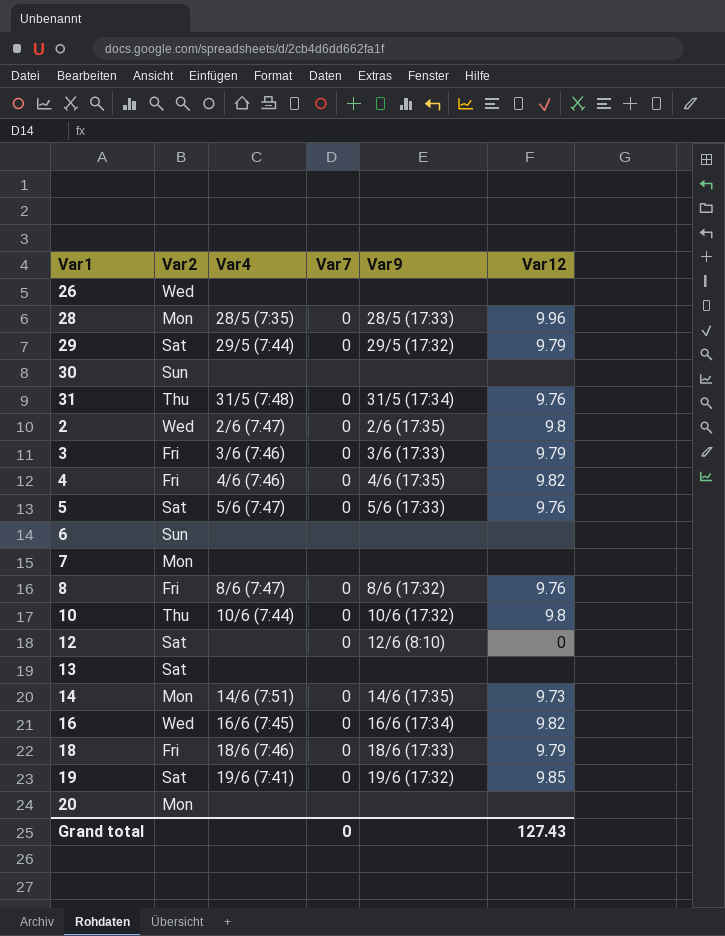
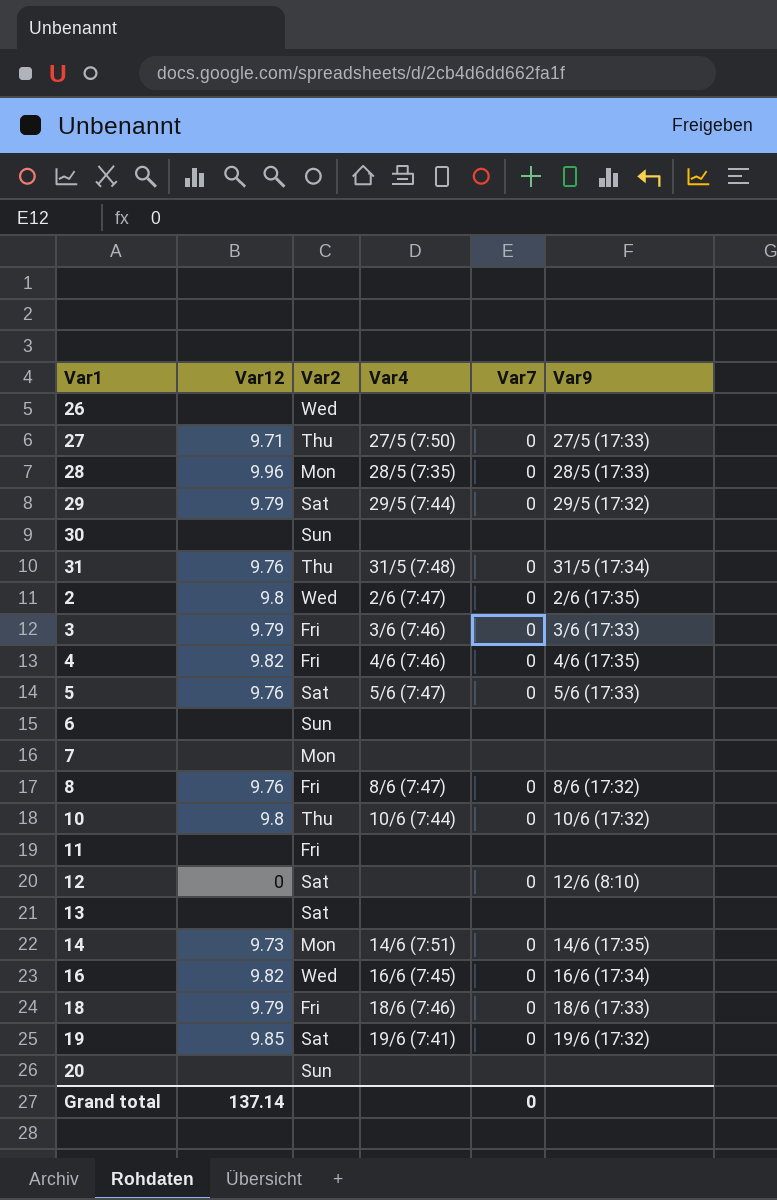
column Var12 | position: 6 -> 2
row 27: none -> 9.71 | Thu | 27/5 (7:50) | 0 | 27/5 (17:33)
row 11: none -> none | Fri | none | none | none
20 | Var2: Mon -> Sun
Grand total | Var12: 127.43 -> 137.14

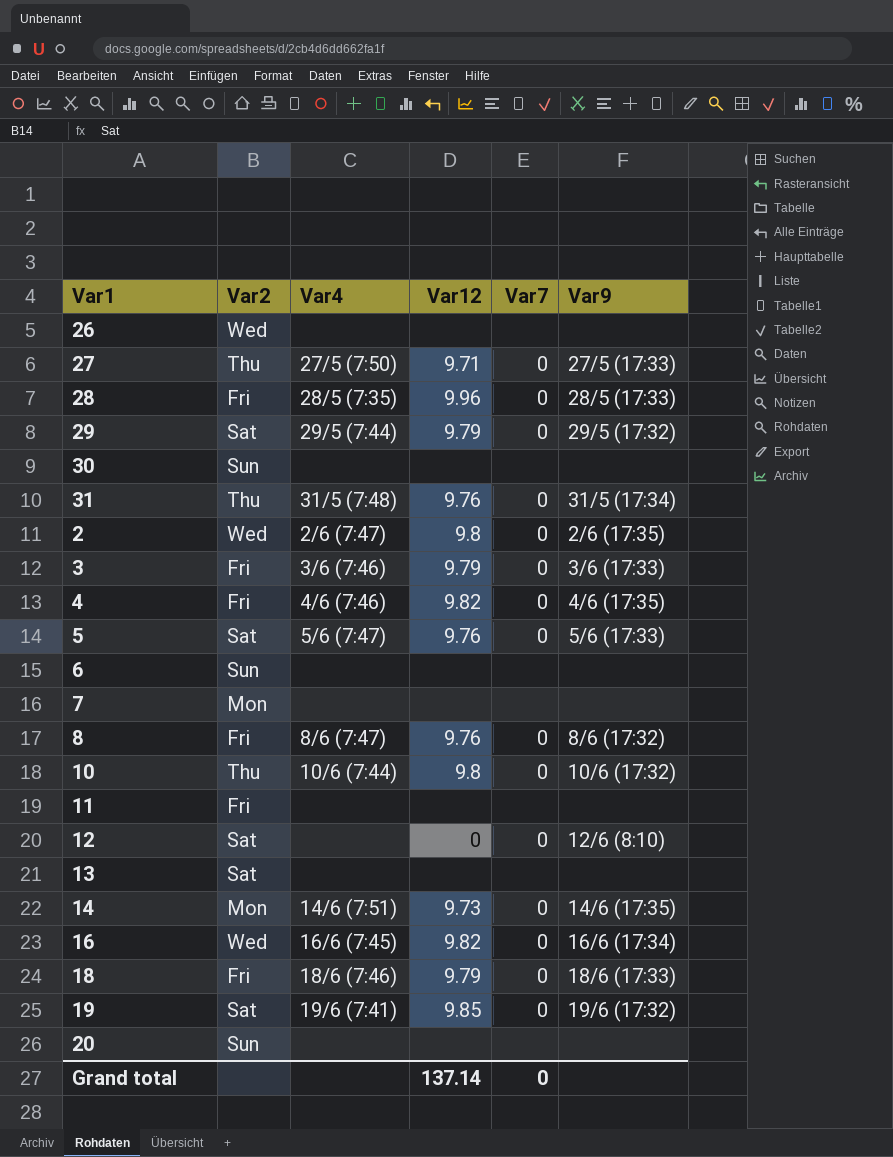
column Var12 | position: 2 -> 4
28 | Var2: Mon -> Fri

